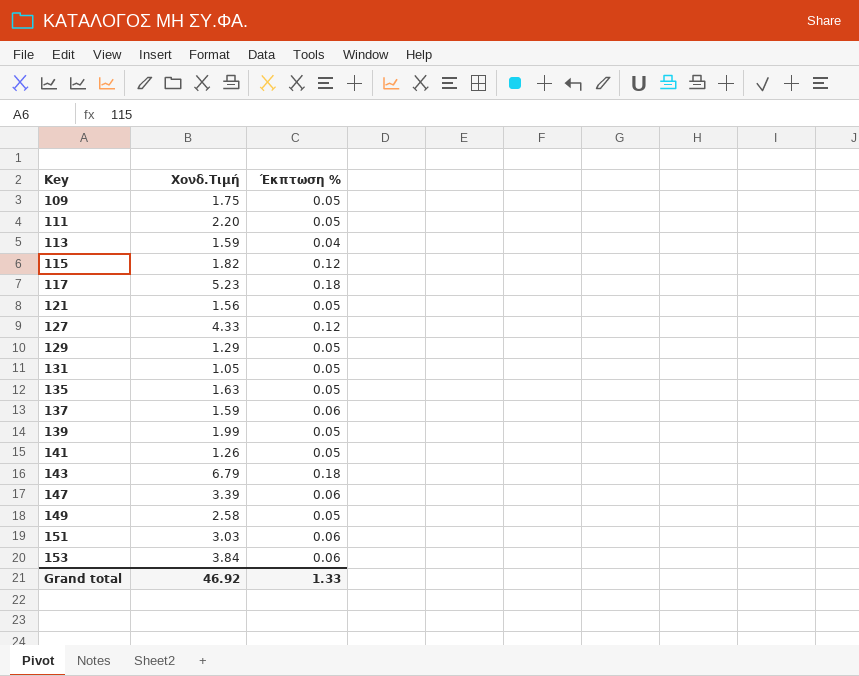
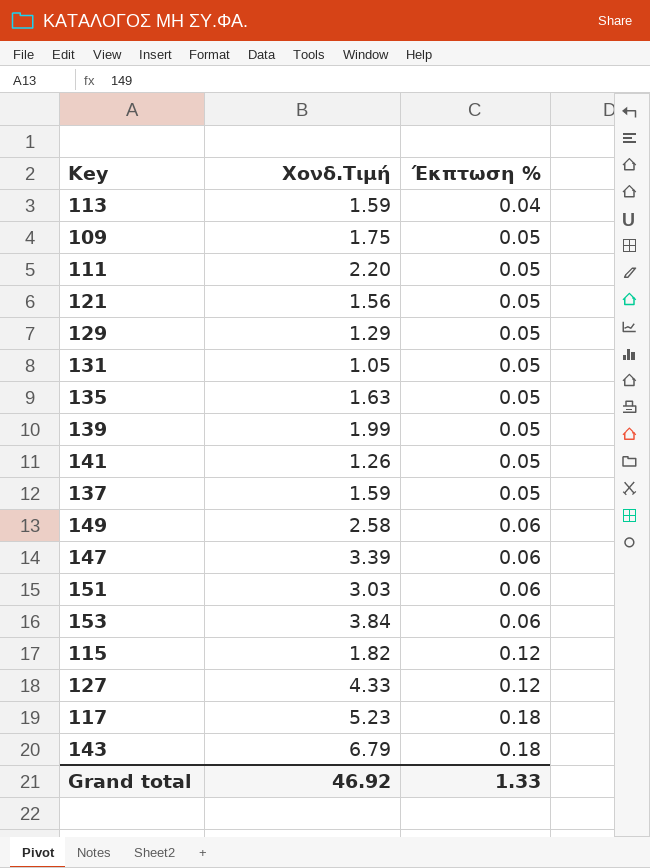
row order: Key ascending -> Έκπτωση % ascending
137 | Έκπτωση %: 0.06 -> 0.05
149 | Έκπτωση %: 0.05 -> 0.06

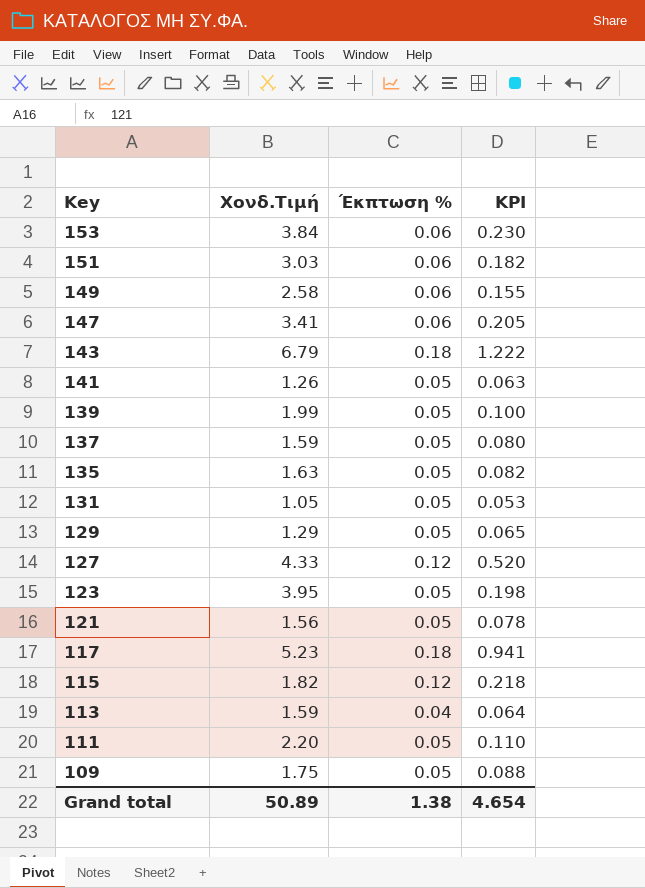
row order: Έκπτωση % ascending -> Key descending
column KPI | formula: none -> [Χονδ.Τιμή] * [Έκπτωση %]
147 | Χονδ.Τιμή: 3.39 -> 3.41
row 123: none -> 3.95 | 0.05 | 0.198
Grand total | Χονδ.Τιμή: 46.92 -> 50.89
Grand total | Έκπτωση %: 1.33 -> 1.38

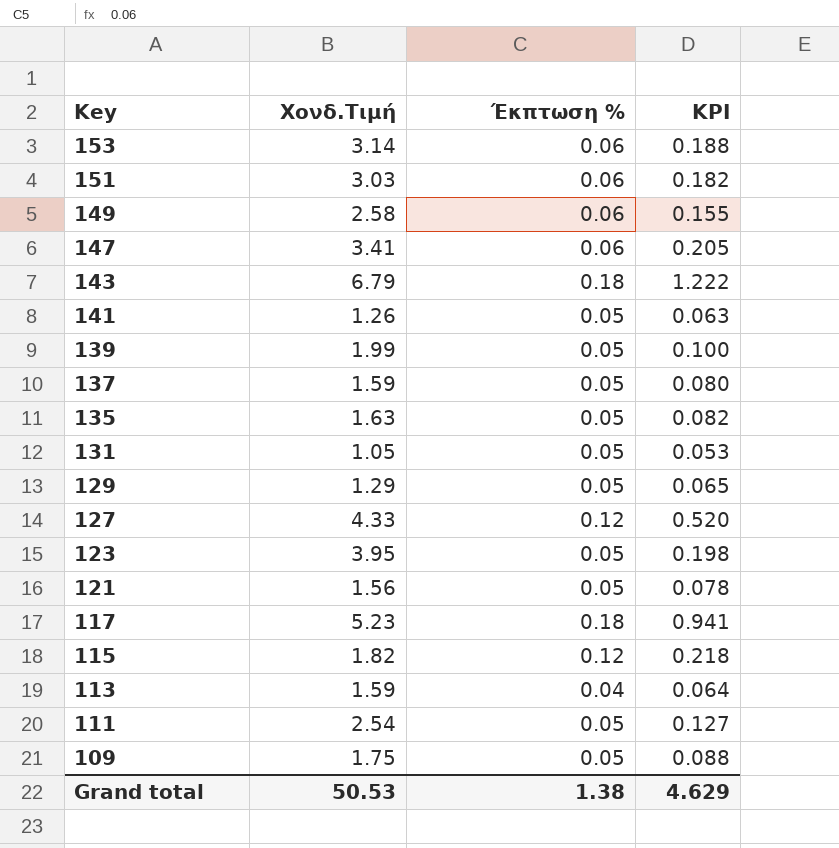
153 | Χονδ.Τιμή: 3.84 -> 3.14
153 | KPI: 0.230 -> 0.188
111 | Χονδ.Τιμή: 2.20 -> 2.54
111 | KPI: 0.110 -> 0.127
Grand total | Χονδ.Τιμή: 50.89 -> 50.53
Grand total | KPI: 4.654 -> 4.629

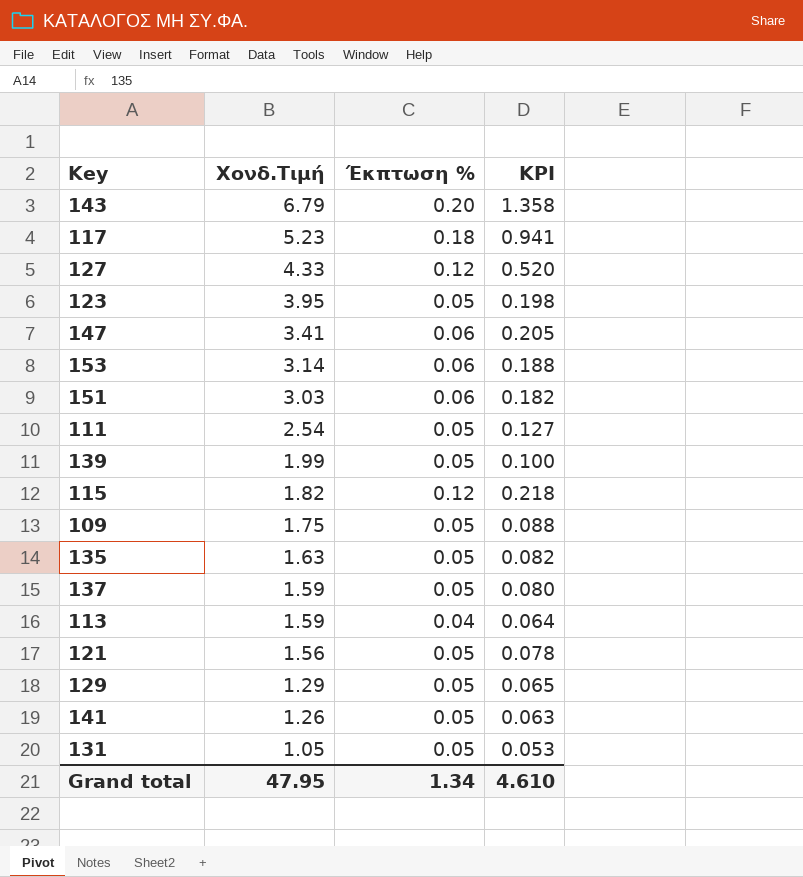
row order: Key descending -> Χονδ.Τιμή descending
row 149: 2.58 | 0.06 | 0.155 -> none
143 | Έκπτωση %: 0.18 -> 0.20
143 | KPI: 1.222 -> 1.358
Grand total | Χονδ.Τιμή: 50.53 -> 47.95
Grand total | Έκπτωση %: 1.38 -> 1.34
Grand total | KPI: 4.629 -> 4.610

